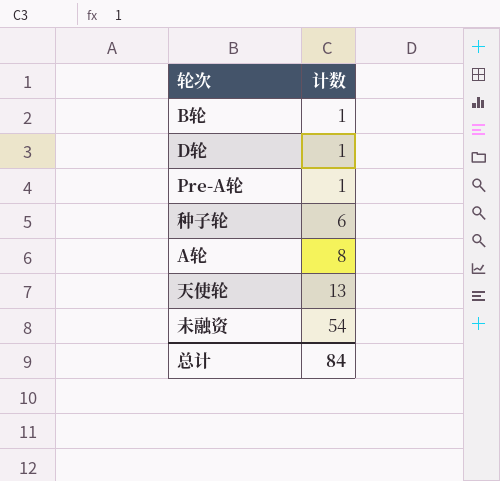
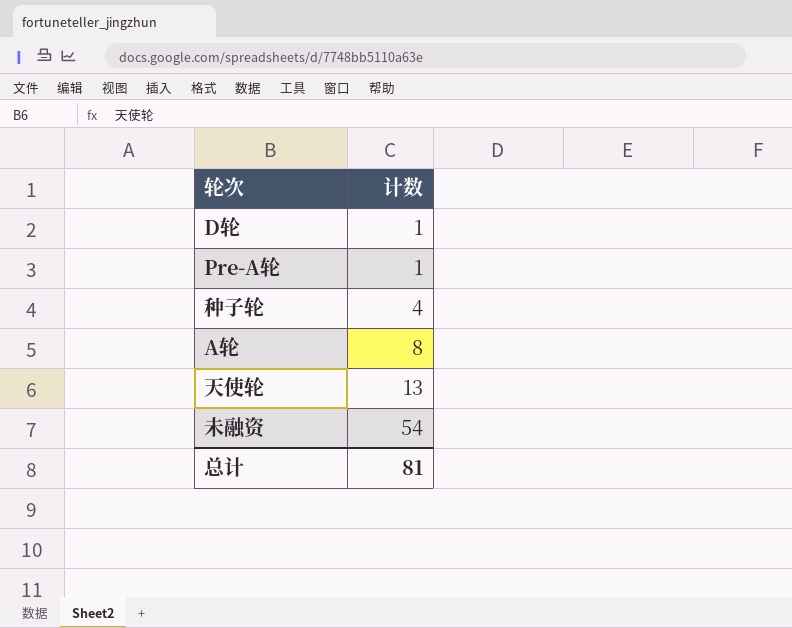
row B轮: 1 -> none
种子轮 | 计数: 6 -> 4
总计 | 计数: 84 -> 81

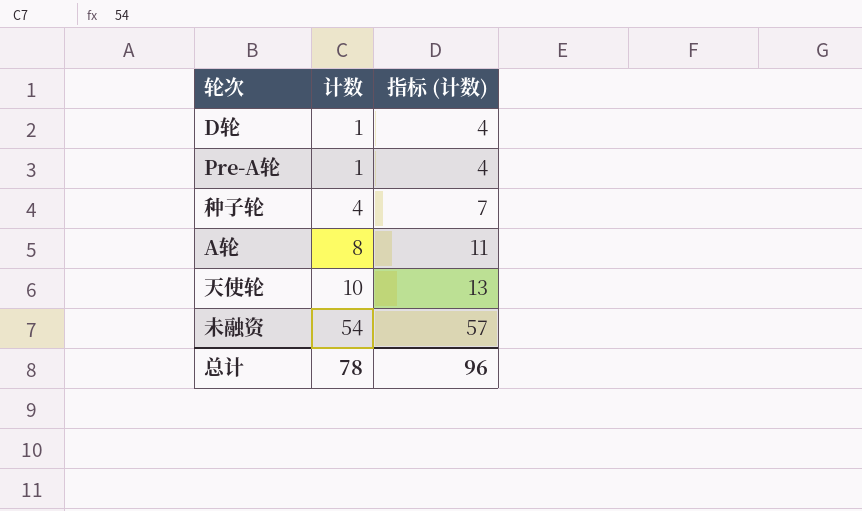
column 指标 (计数) | formula: none -> [计数] + 3
天使轮 | 计数: 13 -> 10
总计 | 计数: 81 -> 78

